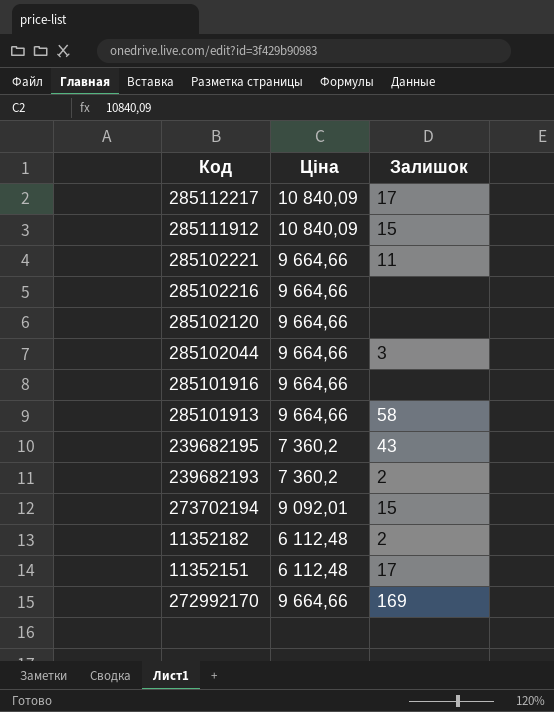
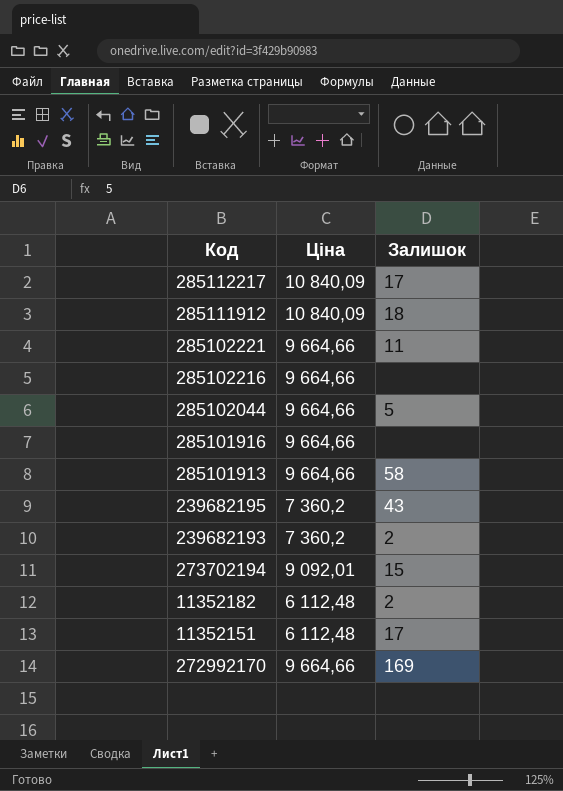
row 285102120: 9 664,66 | none -> none
285111912 | Залишок: 15 -> 18
285102044 | Залишок: 3 -> 5

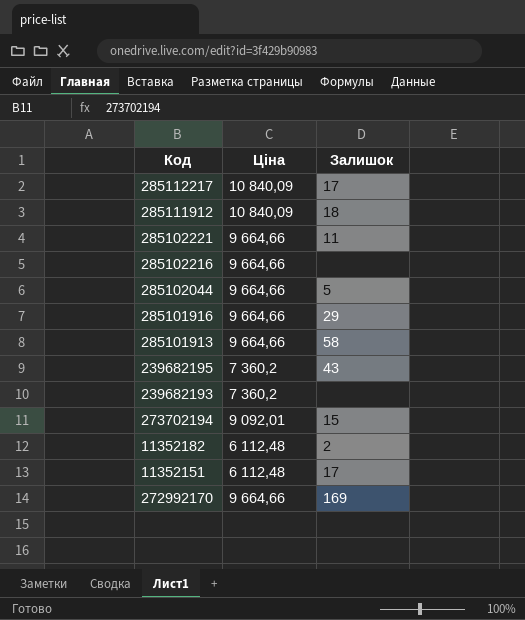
285101916 | Залишок: none -> 29
239682193 | Залишок: 2 -> none

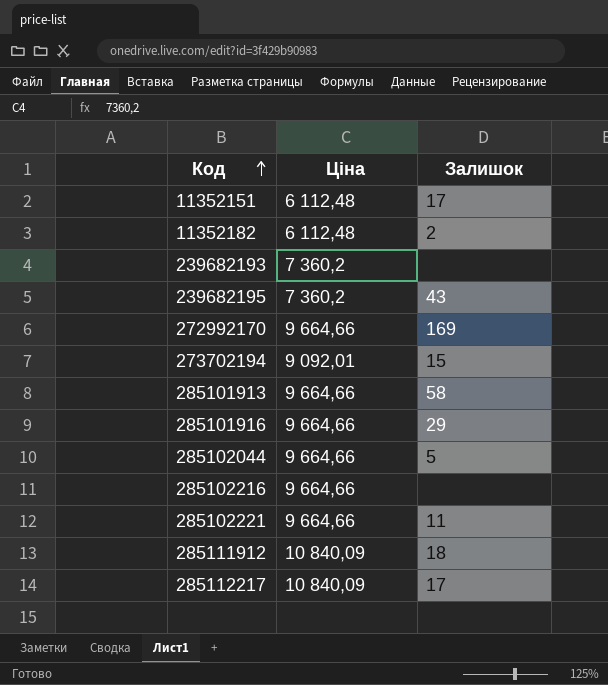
row order: none -> Код ascending

